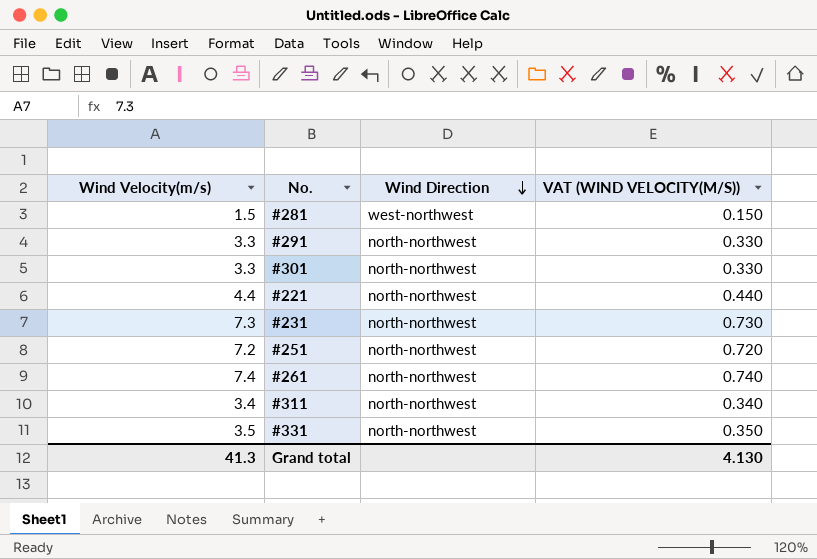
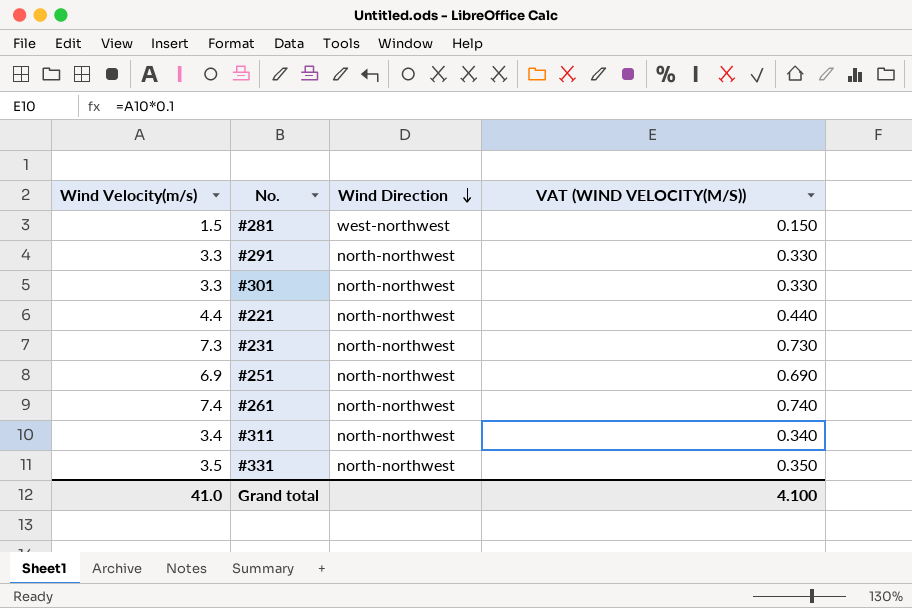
#251 | Wind Velocity(m/s): 7.2 -> 6.9
#251 | VAT (WIND VELOCITY(M/S)): 0.720 -> 0.690
Grand total | Wind Velocity(m/s): 41.3 -> 41.0
Grand total | VAT (WIND VELOCITY(M/S)): 4.130 -> 4.100

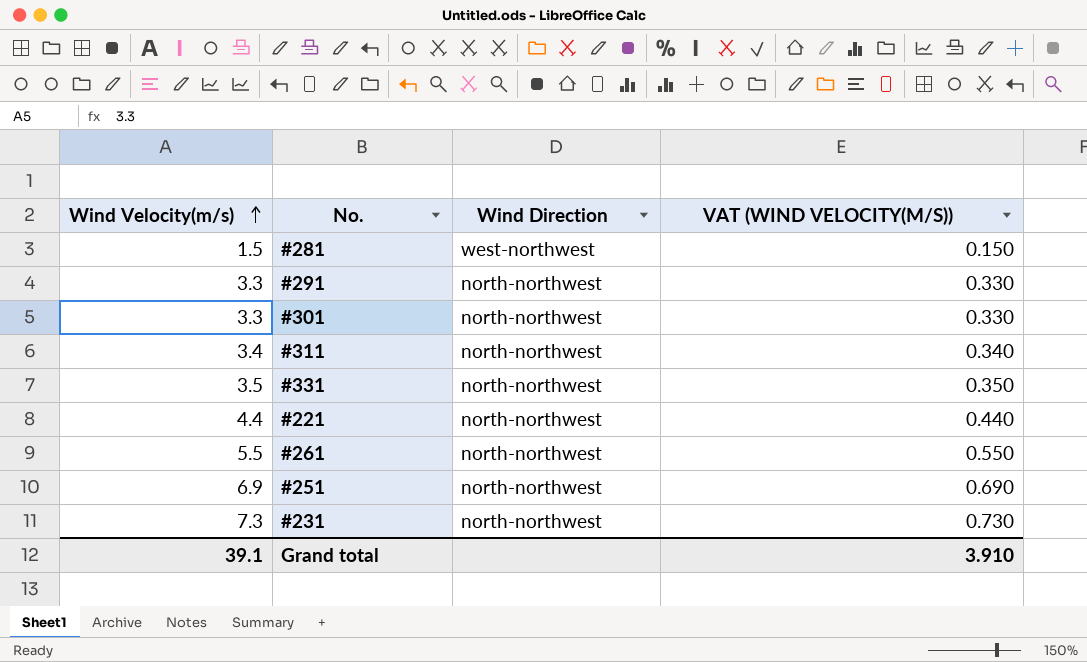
row order: Wind Direction descending -> Wind Velocity(m/s) ascending
#261 | Wind Velocity(m/s): 7.4 -> 5.5
#261 | VAT (WIND VELOCITY(M/S)): 0.740 -> 0.550
Grand total | Wind Velocity(m/s): 41.0 -> 39.1
Grand total | VAT (WIND VELOCITY(M/S)): 4.100 -> 3.910

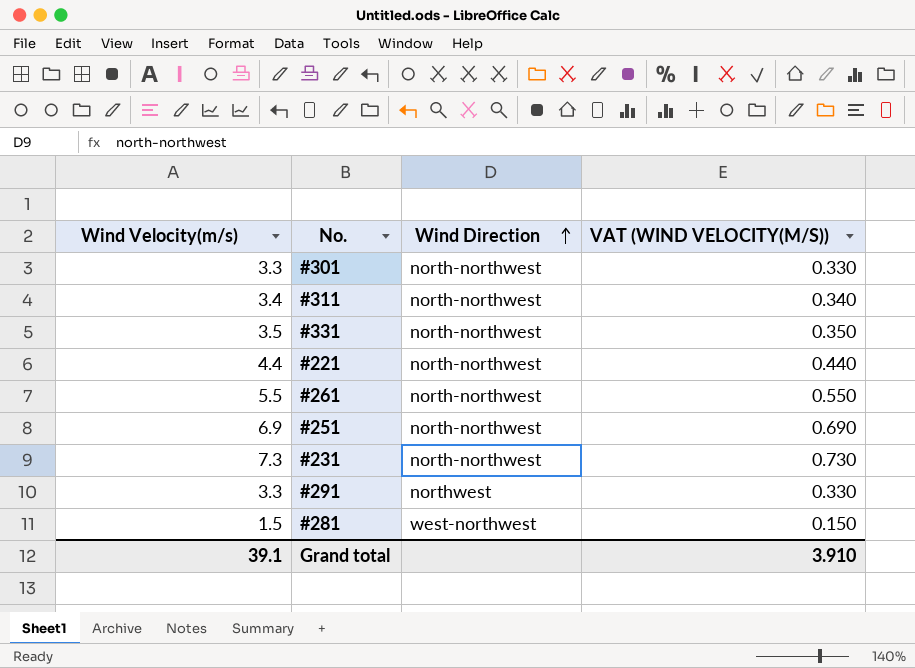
row order: Wind Velocity(m/s) ascending -> Wind Direction ascending
#291 | Wind Direction: north-northwest -> northwest

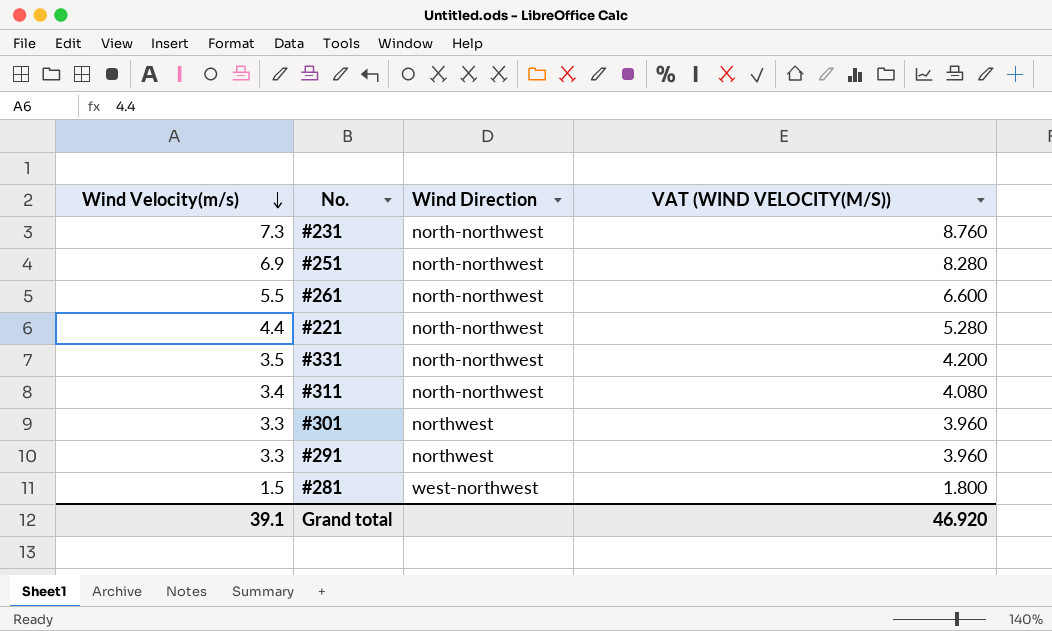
row order: Wind Direction ascending -> Wind Velocity(m/s) descending
column VAT (WIND VELOCITY(M/S)) | formula: [Wind Velocity(m/s)] * 0.1 -> [Wind Velocity(m/s)] * 1.2
#301 | Wind Direction: north-northwest -> northwest
Grand total | VAT (WIND VELOCITY(M/S)): 3.910 -> 46.920

